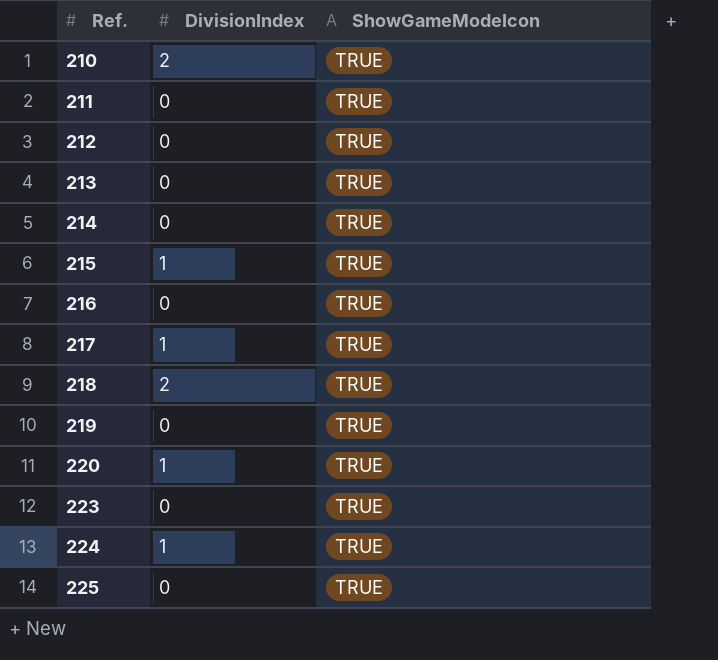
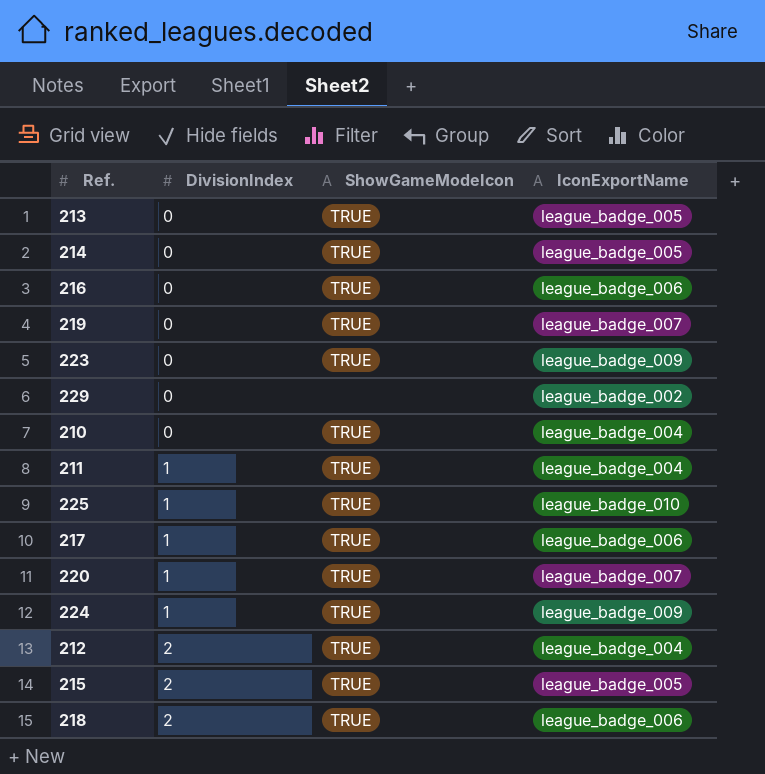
row order: Ref. ascending -> DivisionIndex ascending
column IconExportName | position: none -> 4
row 229: none -> 0 | none | league_badge_002
210 | DivisionIndex: 2 -> 0
211 | DivisionIndex: 0 -> 1
225 | DivisionIndex: 0 -> 1
212 | DivisionIndex: 0 -> 2
215 | DivisionIndex: 1 -> 2

